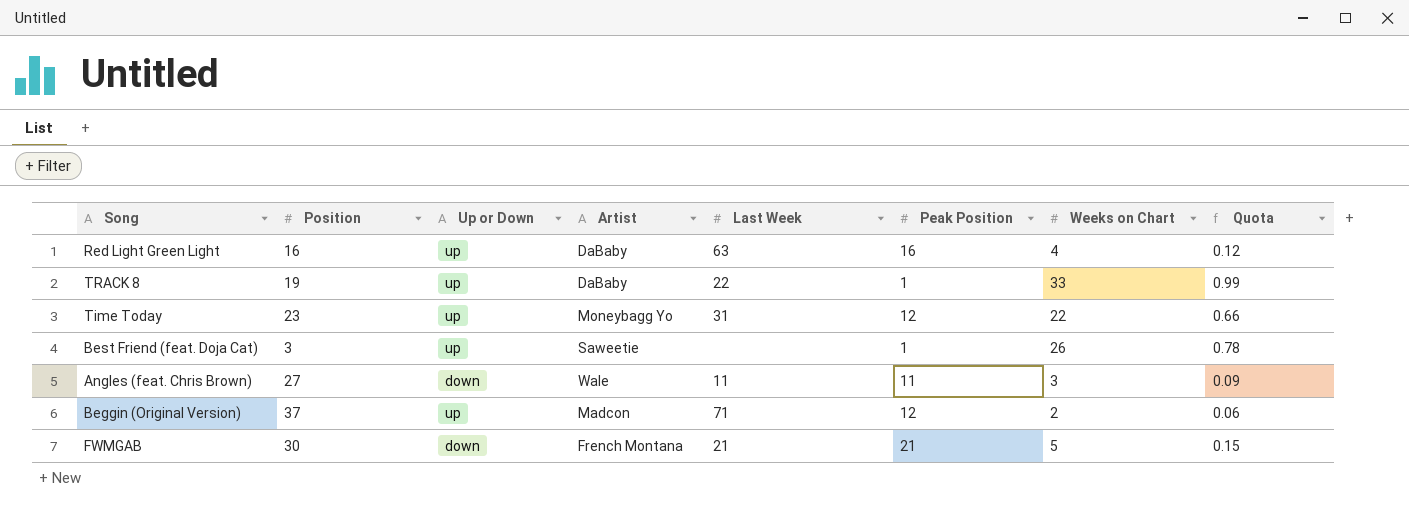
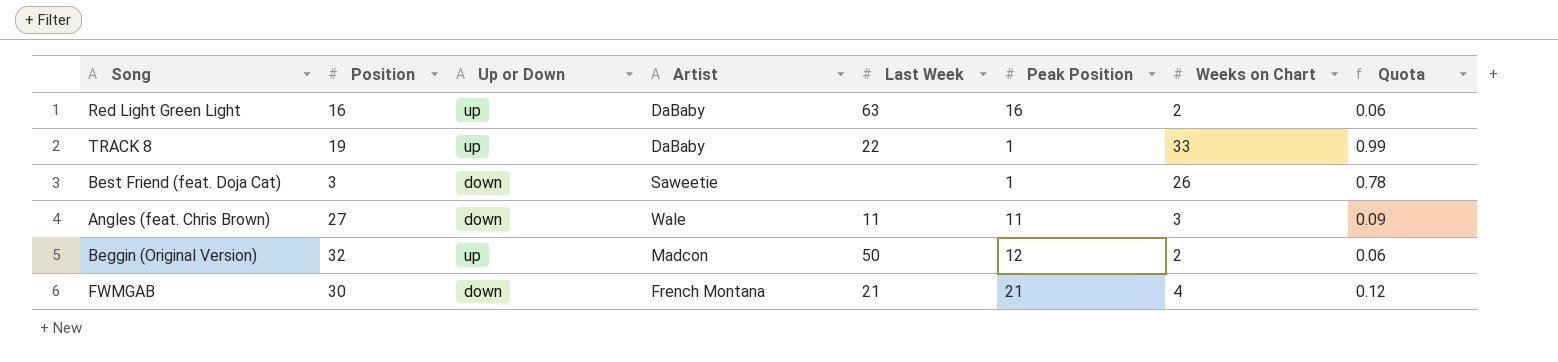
row Time Today: 23 | up | Moneybagg Yo | 31 | 12 | 22 | 0.66 -> none
Red Light Green Light | Weeks on Chart: 4 -> 2
Red Light Green Light | Quota: 0.12 -> 0.06
Best Friend (feat. Doja Cat) | Up or Down: up -> down
Beggin (Original Version) | Position: 37 -> 32
Beggin (Original Version) | Last Week: 71 -> 50
FWMGAB | Weeks on Chart: 5 -> 4
FWMGAB | Quota: 0.15 -> 0.12

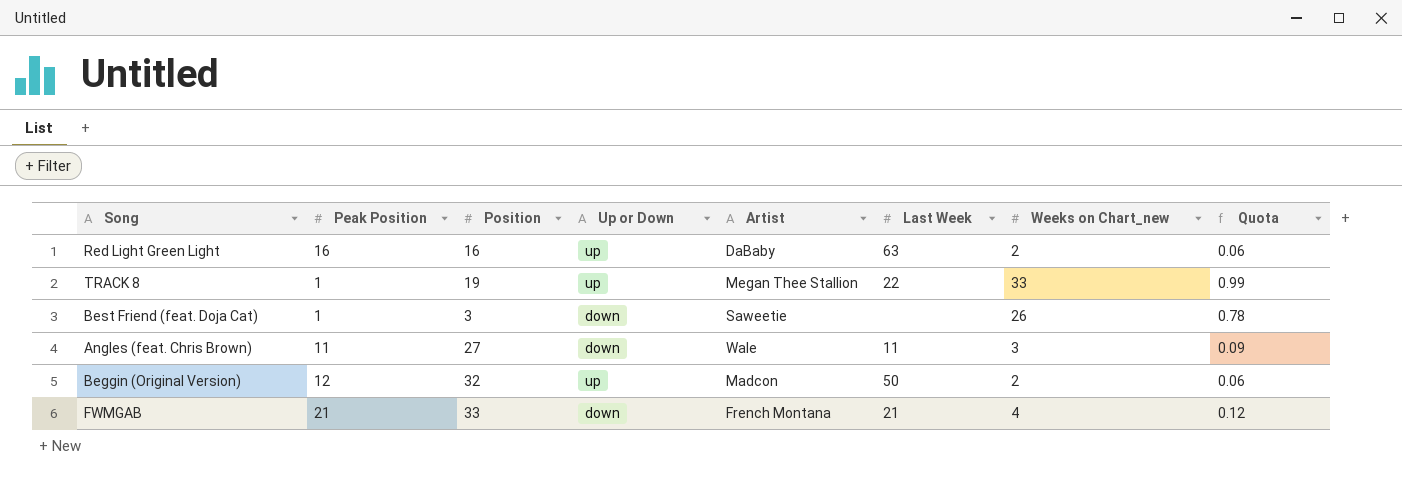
column Peak Position | position: 6 -> 2
column name: Weeks on Chart -> Weeks on Chart_new
TRACK 8 | Artist: DaBaby -> Megan Thee Stallion
FWMGAB | Position: 30 -> 33

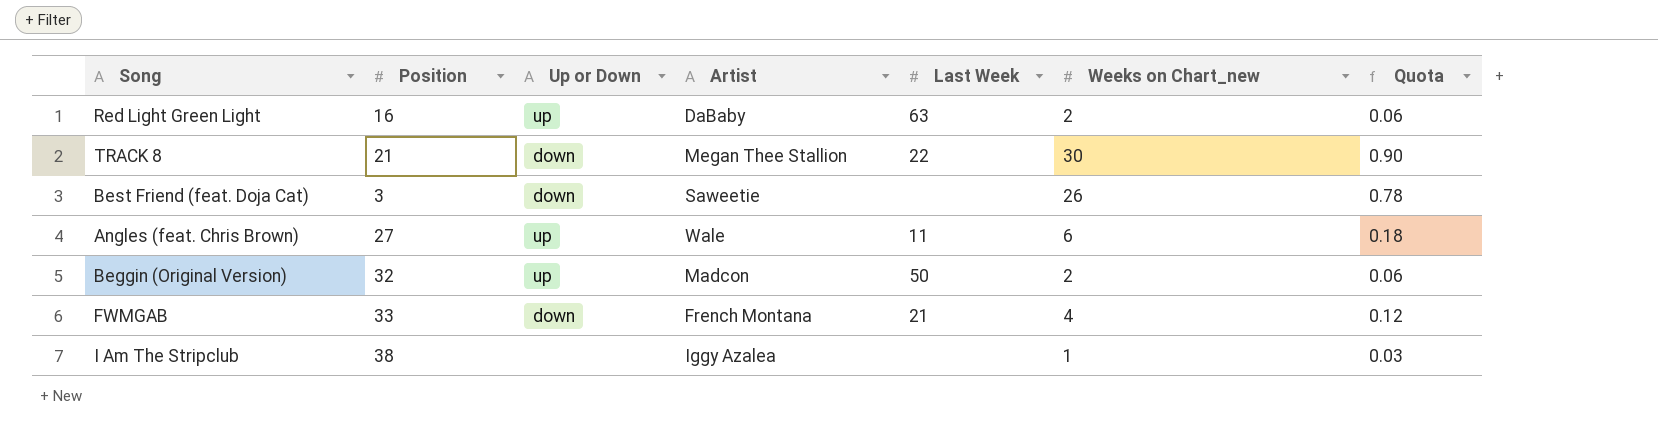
column Peak Position | position: 2 -> none
TRACK 8 | Position: 19 -> 21
TRACK 8 | Up or Down: up -> down
TRACK 8 | Weeks on Chart_new: 33 -> 30
TRACK 8 | Quota: 0.99 -> 0.90
Angles (feat. Chris Brown) | Up or Down: down -> up
Angles (feat. Chris Brown) | Weeks on Chart_new: 3 -> 6
Angles (feat. Chris Brown) | Quota: 0.09 -> 0.18
row I Am The Stripclub: none -> 38 | none | Iggy Azalea | none | 1 | 0.03

